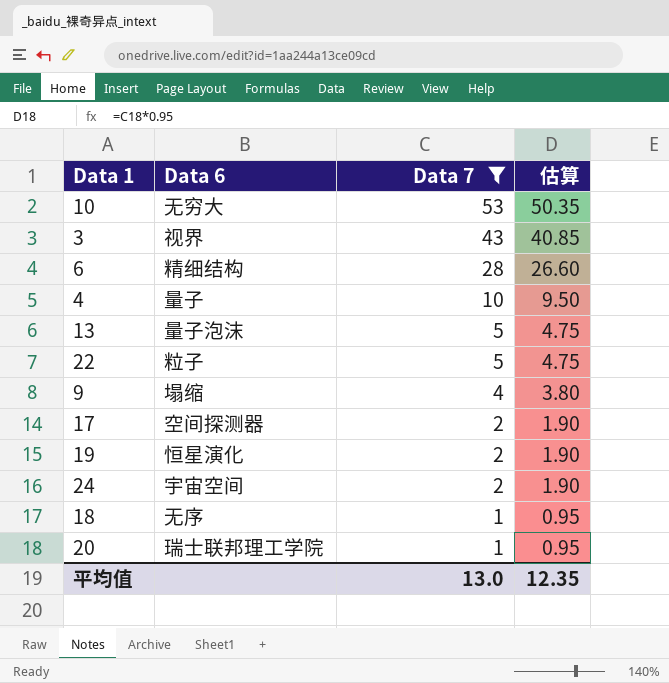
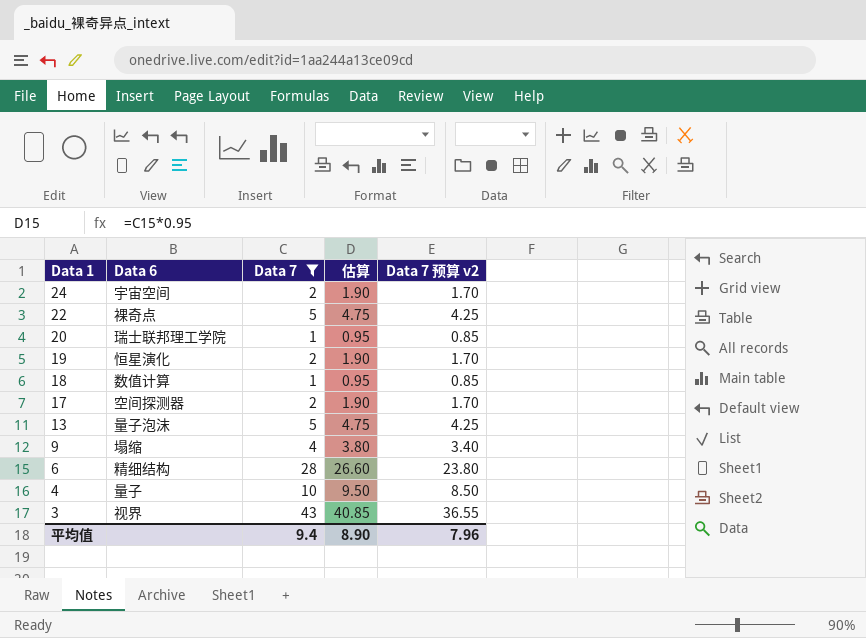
row order: Data 7 descending -> Data 1 descending
column Data 7 预算 v2 | formula: none -> [Data 7] * 0.85
row 10: 无穷大 | 53 | 50.35 -> none
22 | Data 6: 粒子 -> 裸奇点
18 | Data 6: 无序 -> 数值计算
平均值 | Data 7: 13.0 -> 9.4
平均值 | 估算: 12.35 -> 8.90

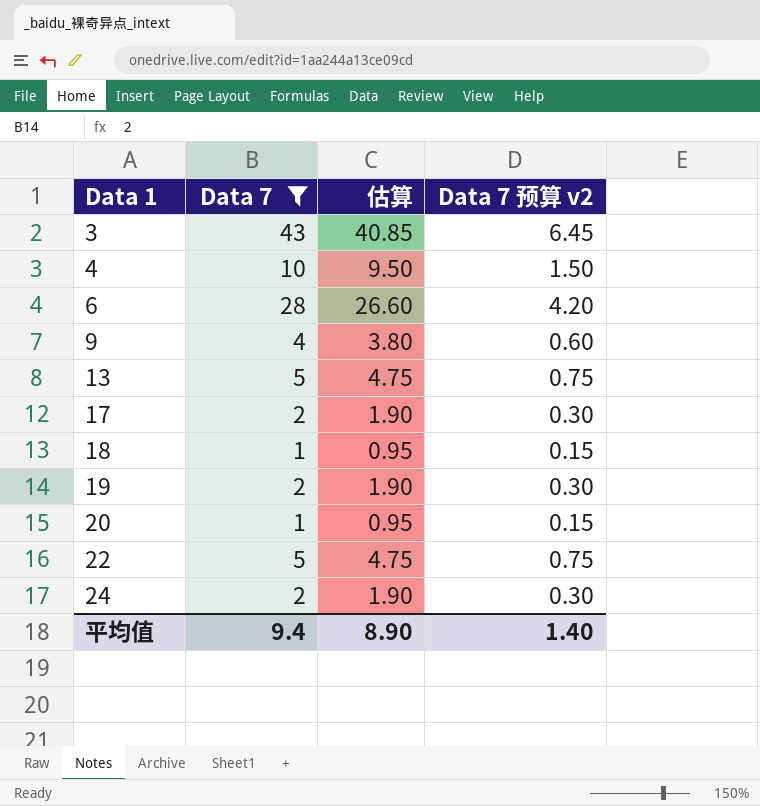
row order: Data 1 descending -> Data 1 ascending
column Data 6 | position: 2 -> none
column Data 7 预算 v2 | formula: [Data 7] * 0.85 -> [Data 7] * 0.15
平均值 | Data 7 预算 v2: 7.96 -> 1.40

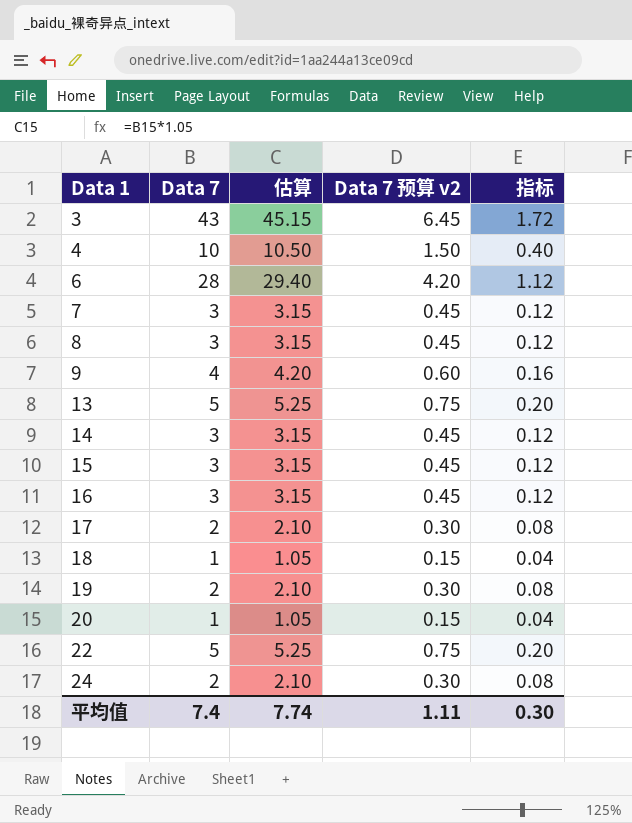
filter: Data 7 != 3 -> none
column 估算 | formula: [Data 7] * 0.95 -> [Data 7] * 1.05
column 指标 | formula: none -> [Data 7] * 0.04
平均值 | Data 7: 9.4 -> 7.4
平均值 | 估算: 8.90 -> 7.74
平均值 | Data 7 预算 v2: 1.40 -> 1.11

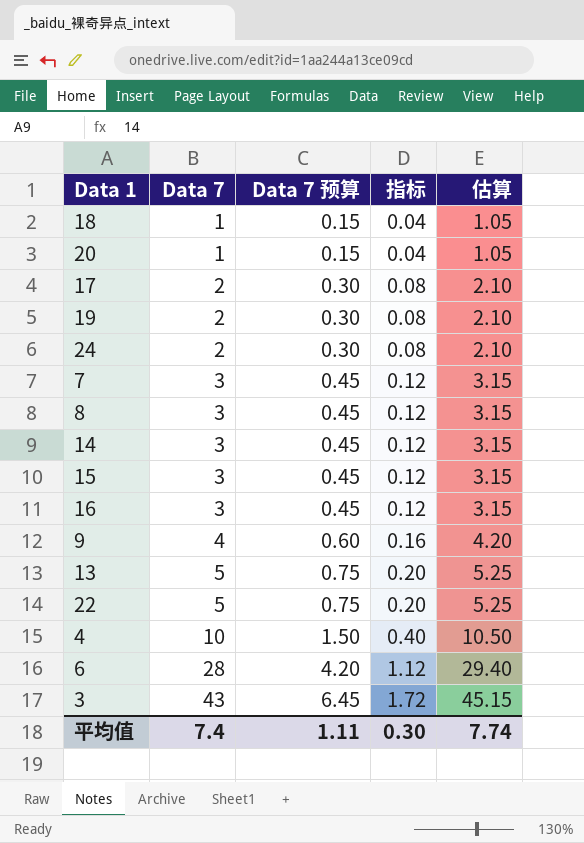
row order: Data 1 ascending -> Data 7 ascending
column name: Data 7 预算 v2 -> Data 7 预算
column 估算 | position: 3 -> 5

